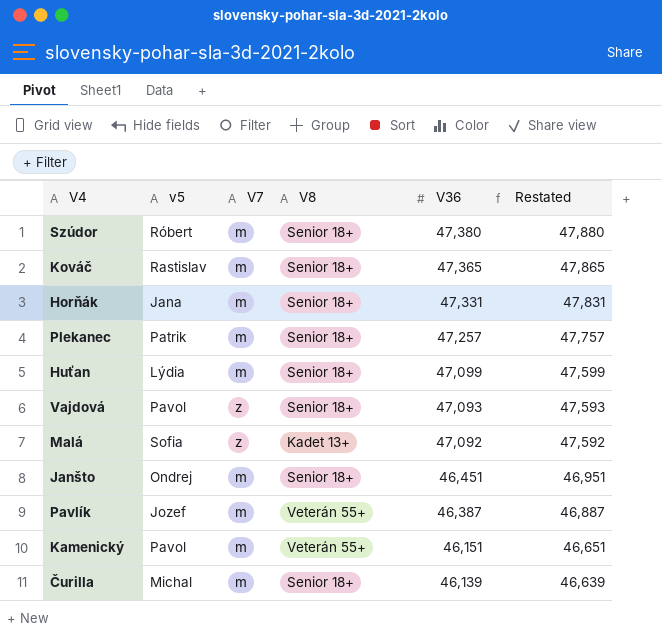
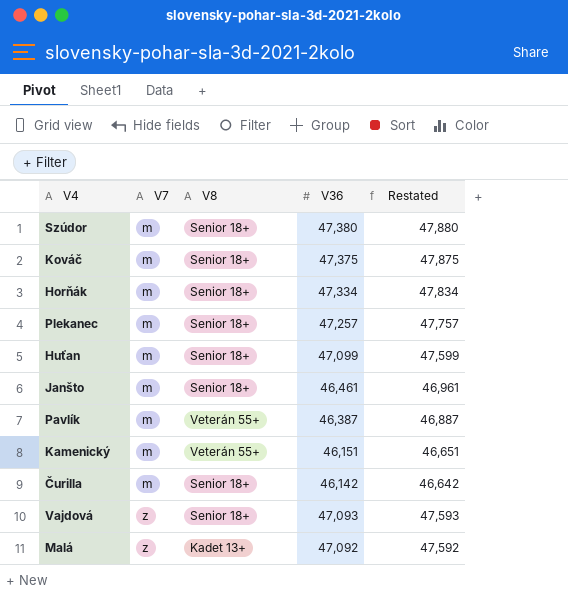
row order: V36 descending -> V7 ascending
column v5 | position: 2 -> none
Kováč | V36: 47,365 -> 47,375
Kováč | Restated: 47,865 -> 47,875
Horňák | V36: 47,331 -> 47,334
Horňák | Restated: 47,831 -> 47,834
Janšto | V36: 46,451 -> 46,461
Janšto | Restated: 46,951 -> 46,961
Čurilla | V36: 46,139 -> 46,142
Čurilla | Restated: 46,639 -> 46,642

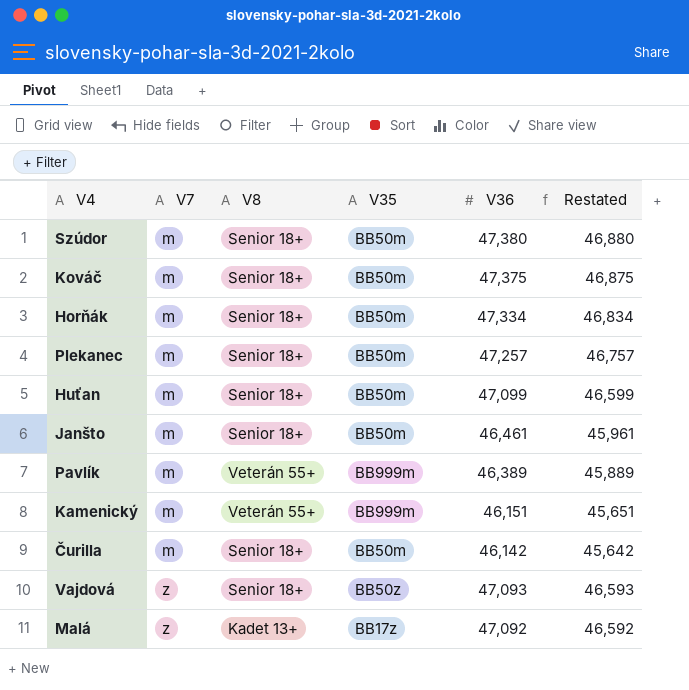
column V35 | position: none -> 4
column Restated | formula: [V36] + 500 -> [V36] - 500
Pavlík | V36: 46,387 -> 46,389

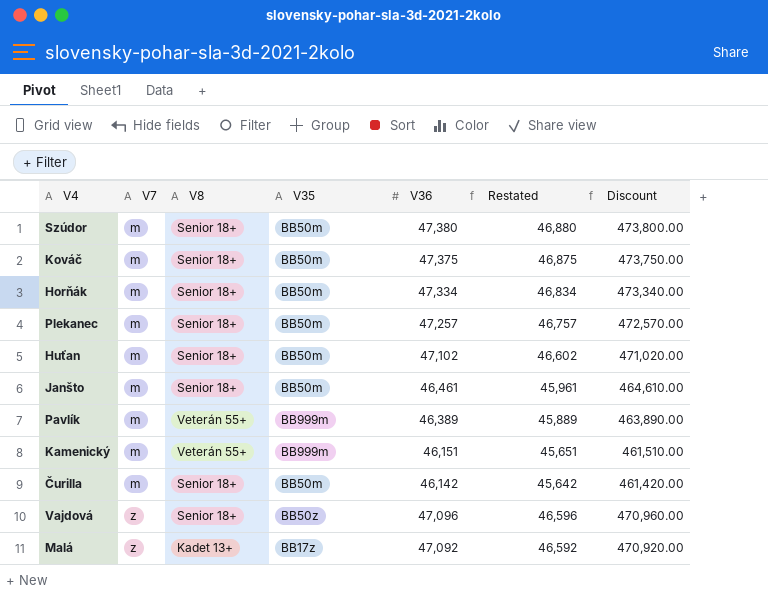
column Discount | formula: none -> [V36] * 10
Huťan | V36: 47,099 -> 47,102
Huťan | Restated: 46,599 -> 46,602
Vajdová | V36: 47,093 -> 47,096
Vajdová | Restated: 46,593 -> 46,596

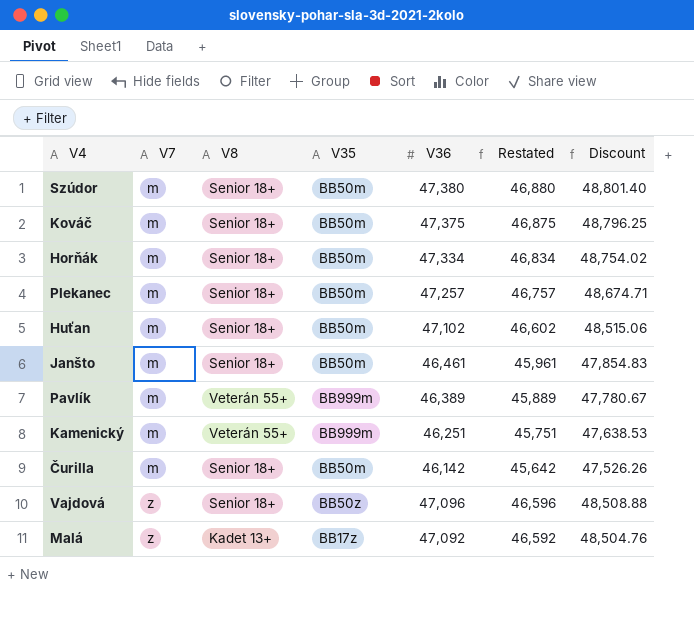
column Discount | formula: [V36] * 10 -> [V36] * 1.03
Kamenický | V36: 46,151 -> 46,251
Kamenický | Restated: 45,651 -> 45,751

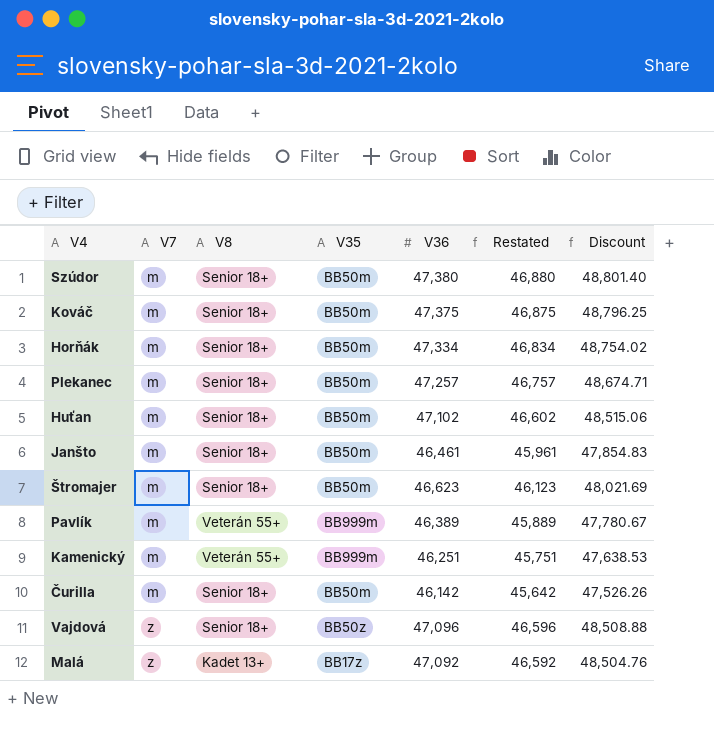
row Štromajer: none -> m | Senior 18+ | BB50m | 46,623 | 46,123 | 48,021.69

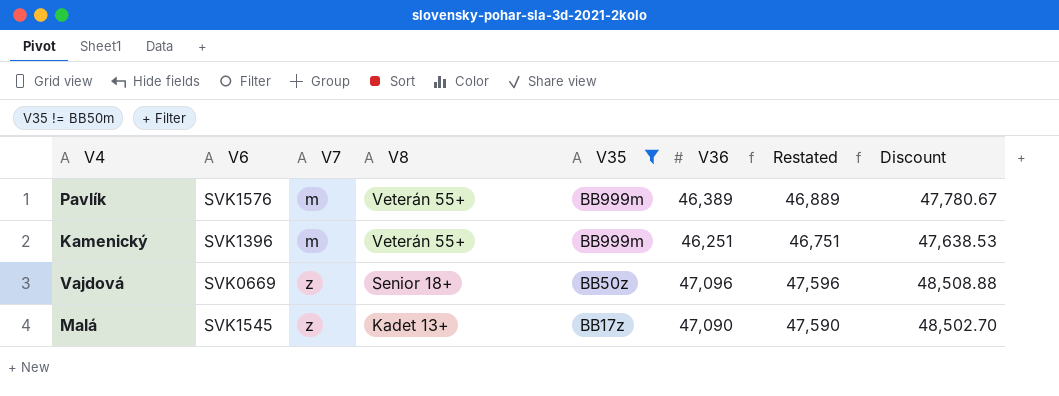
filter: none -> V35 != BB50m
column V6 | position: none -> 2
column Restated | formula: [V36] - 500 -> [V36] + 500
Malá | V36: 47,092 -> 47,090
Malá | Discount: 48,504.76 -> 48,502.70

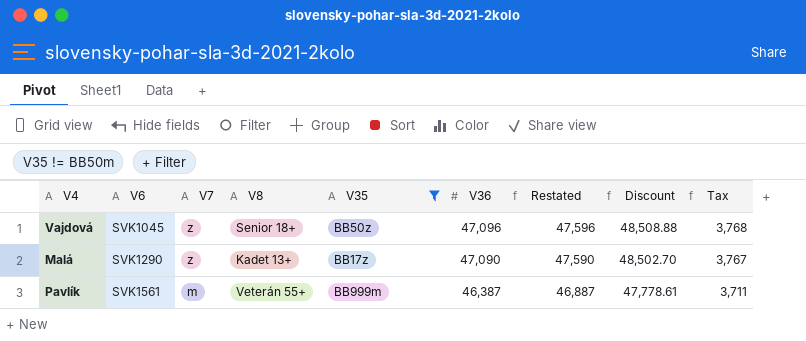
row order: V7 ascending -> V6 ascending
column Tax | formula: none -> [V36] * 0.08
row Kamenický: SVK1396 | m | Veterán 55+ | BB999m | 46,251 | 46,751 | 47,638.53 -> none
Vajdová | V6: SVK0669 -> SVK1045
Malá | V6: SVK1545 -> SVK1290
Pavlík | V6: SVK1576 -> SVK1561
Pavlík | V36: 46,389 -> 46,387
Pavlík | Restated: 46,889 -> 46,887
Pavlík | Discount: 47,780.67 -> 47,778.61

